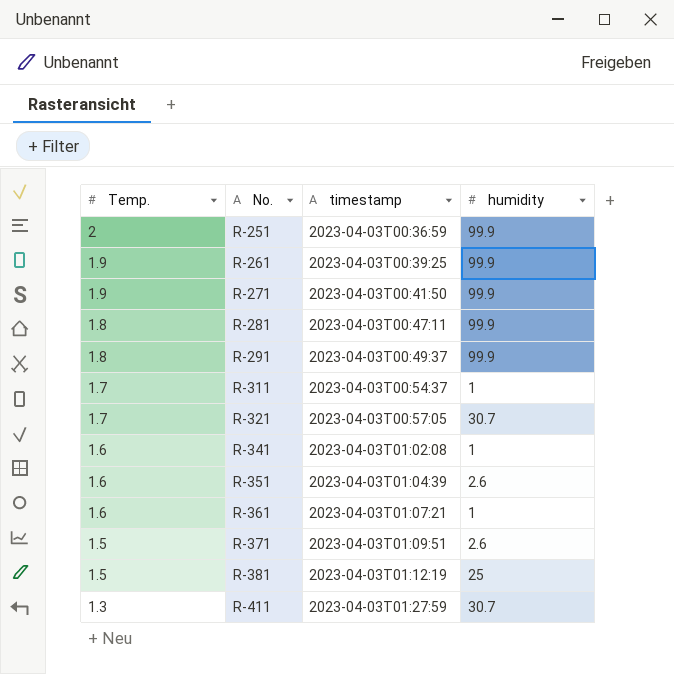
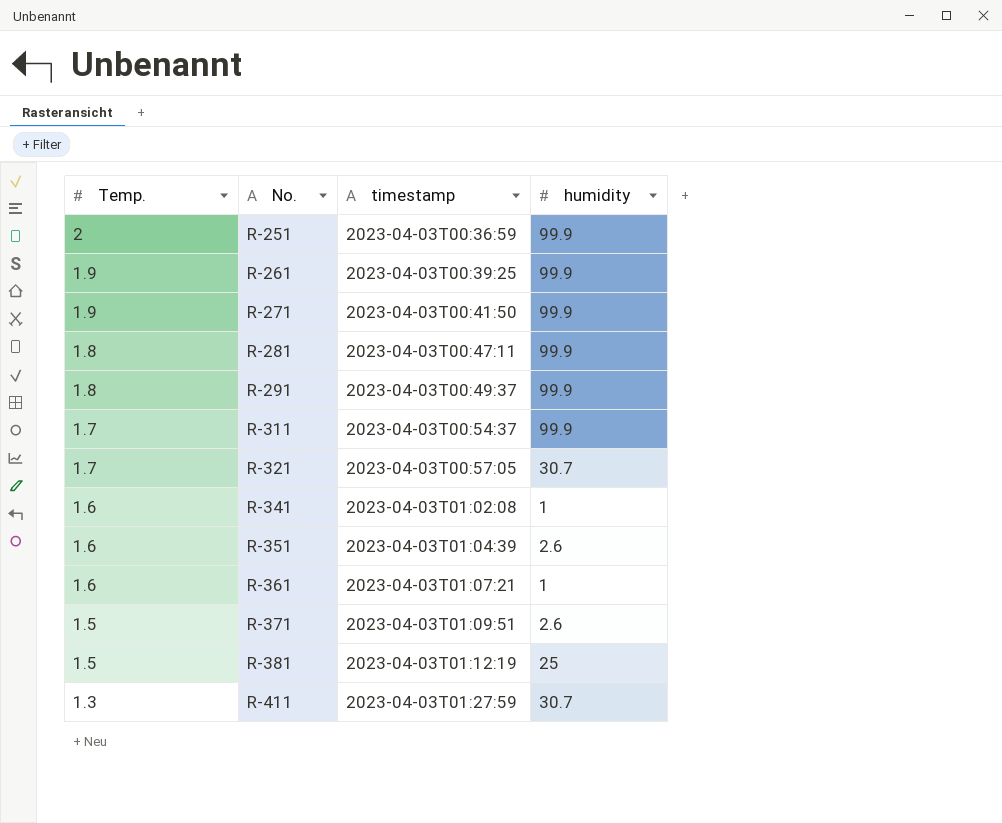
R-311 | humidity: 1 -> 99.9

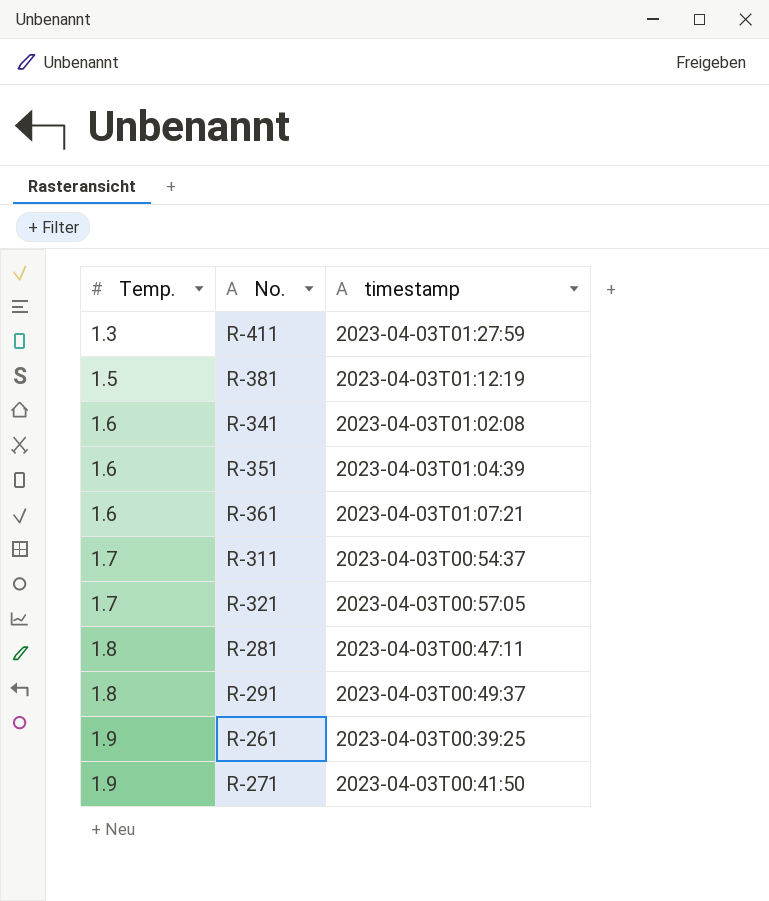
row order: Temp. descending -> Temp. ascending
column humidity | position: 4 -> none
row R-251: 2 | 2023-04-03T00:36:59 | 99.9 -> none
row R-371: 1.5 | 2023-04-03T01:09:51 | 2.6 -> none

